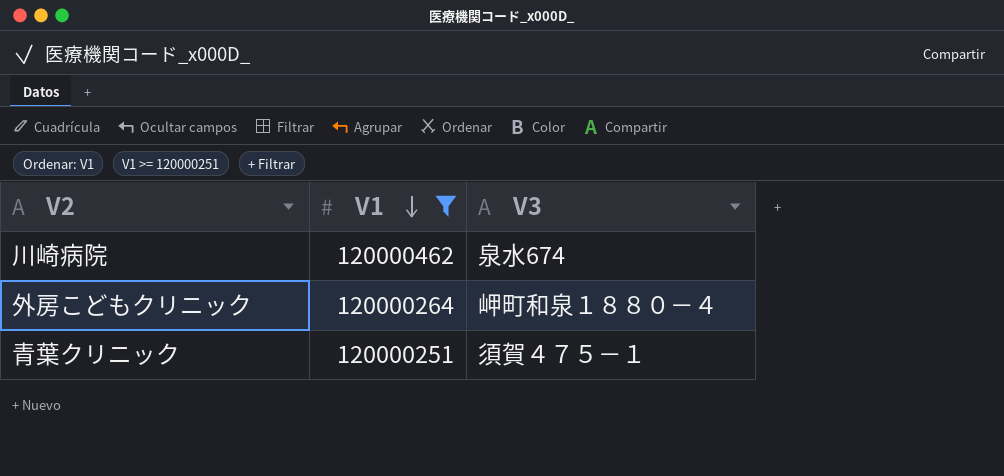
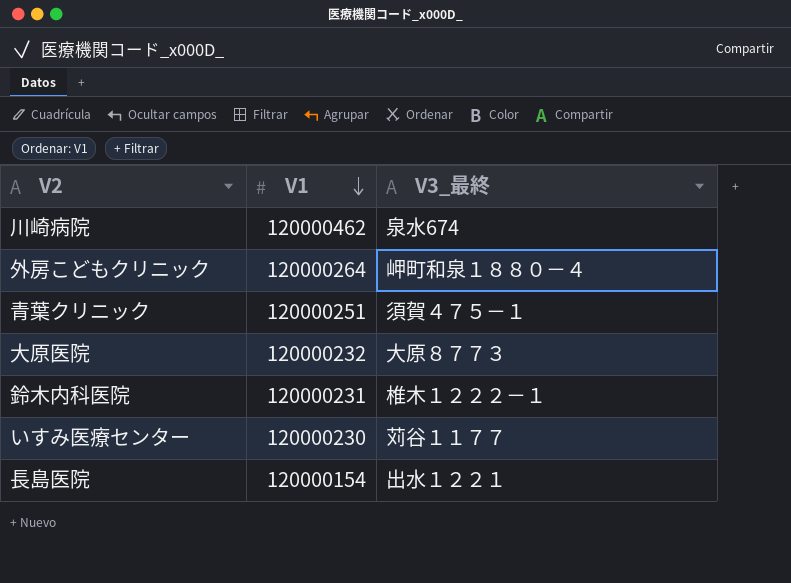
filter: V1 >= 120000251 -> none
column name: V3 -> V3_最終

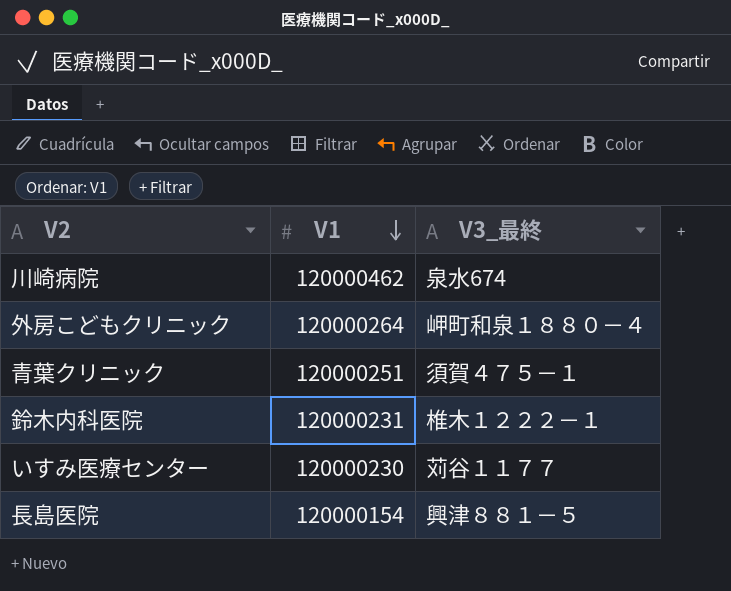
row 大原医院: 120000232 | 大原８７７３ -> none
長島医院 | V3_最終: 出水１２２１ -> 興津８８１－５

